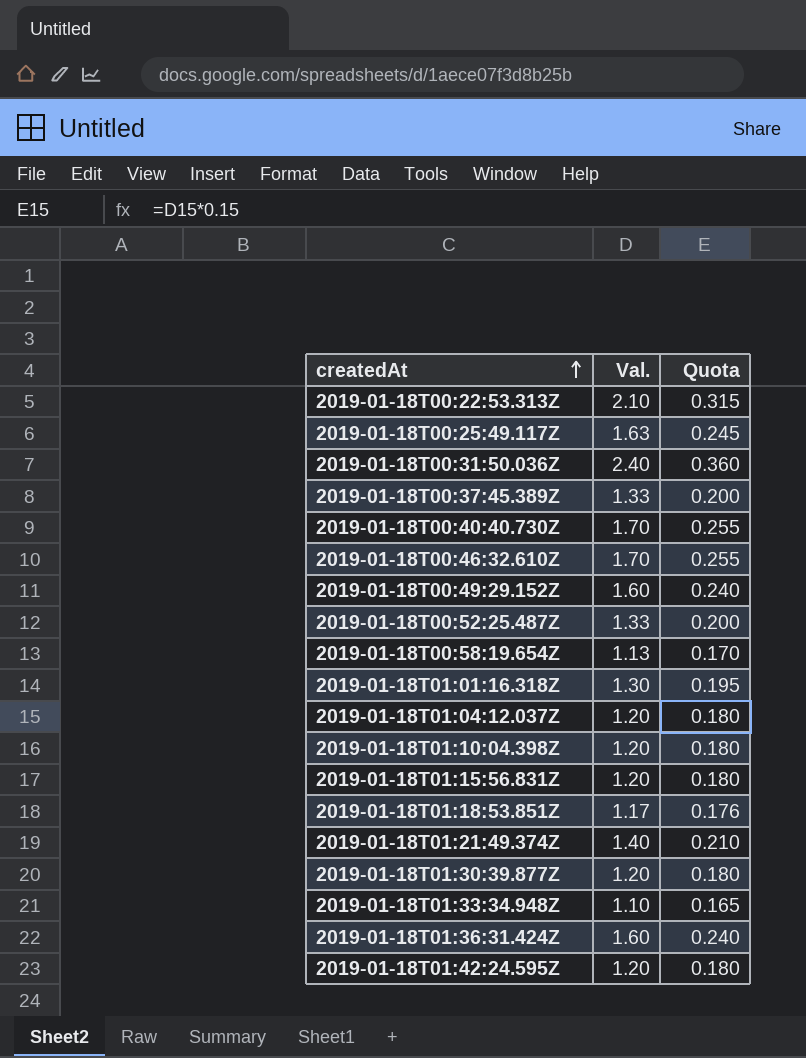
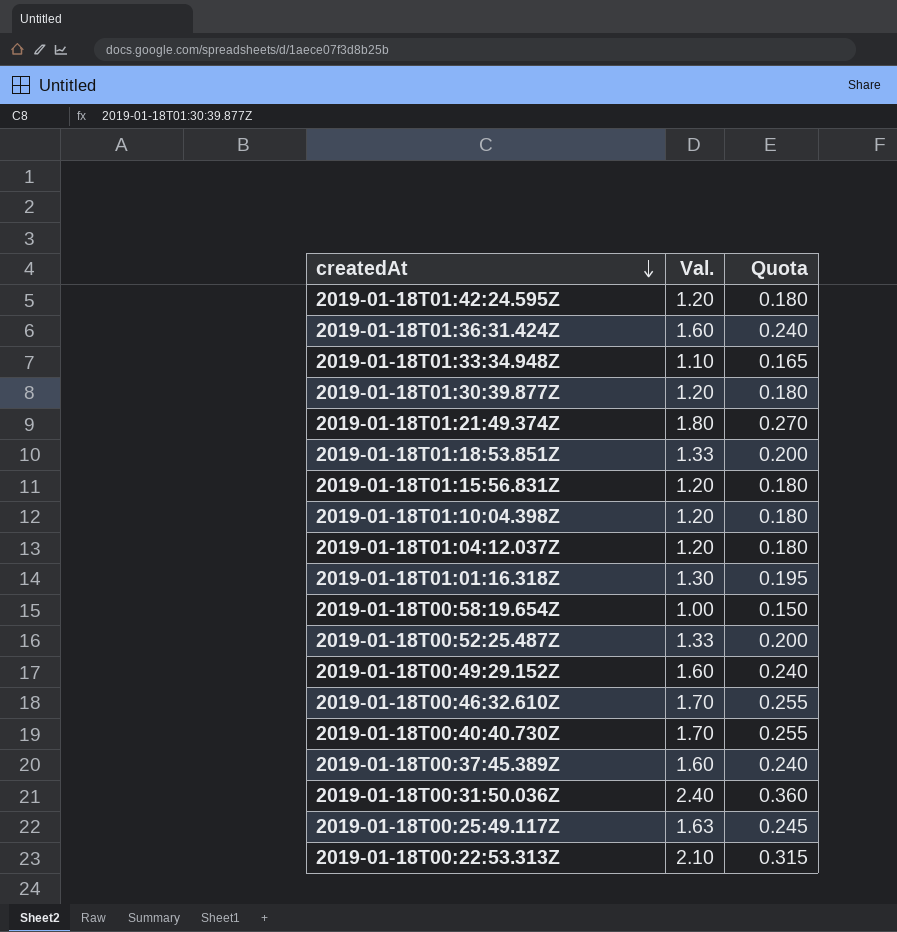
row order: createdAt ascending -> createdAt descending
2019-01-18T01:21:49.374Z | Val.: 1.40 -> 1.80
2019-01-18T01:21:49.374Z | Quota: 0.210 -> 0.270
2019-01-18T01:18:53.851Z | Val.: 1.17 -> 1.33
2019-01-18T01:18:53.851Z | Quota: 0.176 -> 0.200
2019-01-18T00:58:19.654Z | Val.: 1.13 -> 1.00
2019-01-18T00:58:19.654Z | Quota: 0.170 -> 0.150
2019-01-18T00:37:45.389Z | Val.: 1.33 -> 1.60
2019-01-18T00:37:45.389Z | Quota: 0.200 -> 0.240

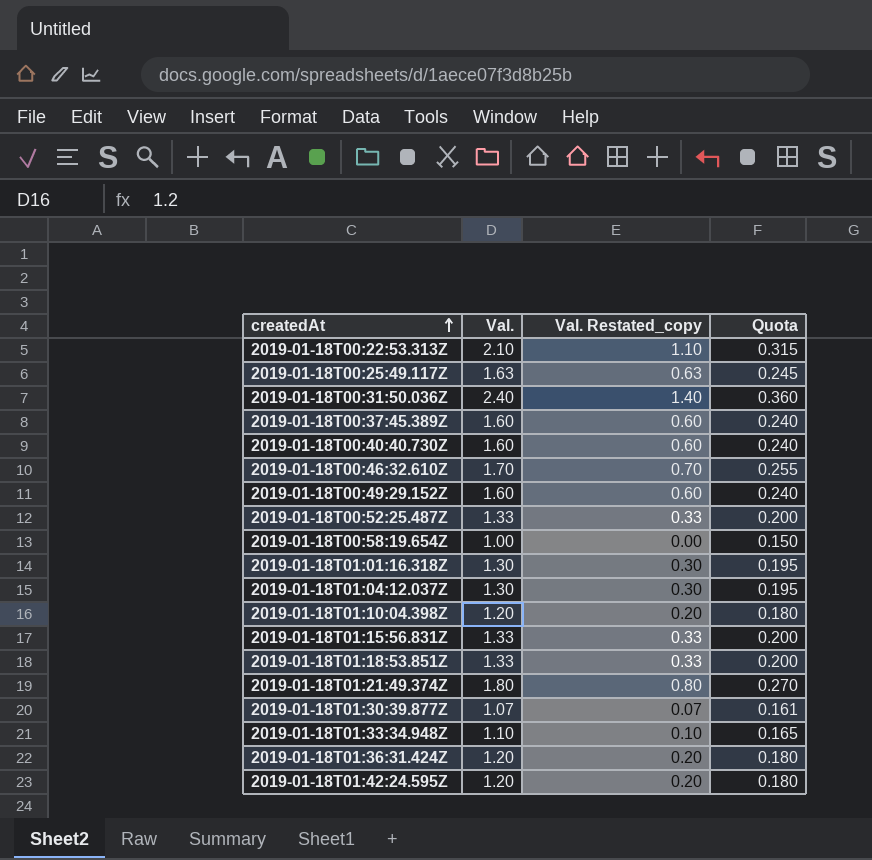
row order: createdAt descending -> createdAt ascending
column Val. Restated_copy | formula: none -> [Val.] - 1
2019-01-18T00:40:40.730Z | Val.: 1.70 -> 1.60
2019-01-18T00:40:40.730Z | Quota: 0.255 -> 0.240
2019-01-18T01:04:12.037Z | Val.: 1.20 -> 1.30
2019-01-18T01:04:12.037Z | Quota: 0.180 -> 0.195
2019-01-18T01:15:56.831Z | Val.: 1.20 -> 1.33
2019-01-18T01:15:56.831Z | Quota: 0.180 -> 0.200
2019-01-18T01:30:39.877Z | Val.: 1.20 -> 1.07
2019-01-18T01:30:39.877Z | Quota: 0.180 -> 0.161
2019-01-18T01:36:31.424Z | Val.: 1.60 -> 1.20
2019-01-18T01:36:31.424Z | Quota: 0.240 -> 0.180

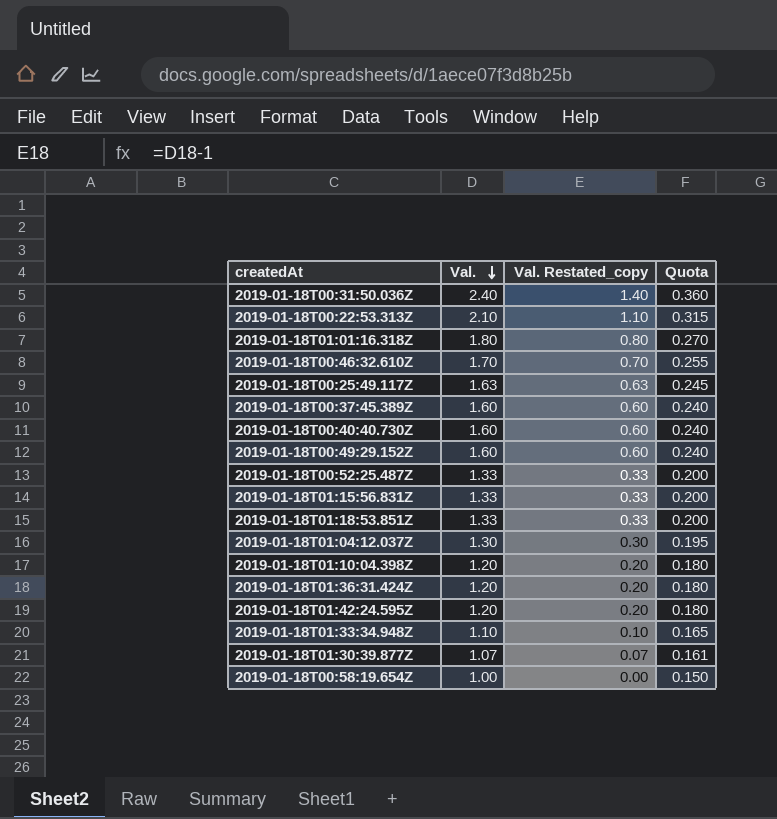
row order: createdAt ascending -> Val. descending
row 2019-01-18T01:21:49.374Z: 1.80 | 0.80 | 0.270 -> none
2019-01-18T01:01:16.318Z | Val.: 1.30 -> 1.80
2019-01-18T01:01:16.318Z | Val. Restated_copy: 0.30 -> 0.80
2019-01-18T01:01:16.318Z | Quota: 0.195 -> 0.270

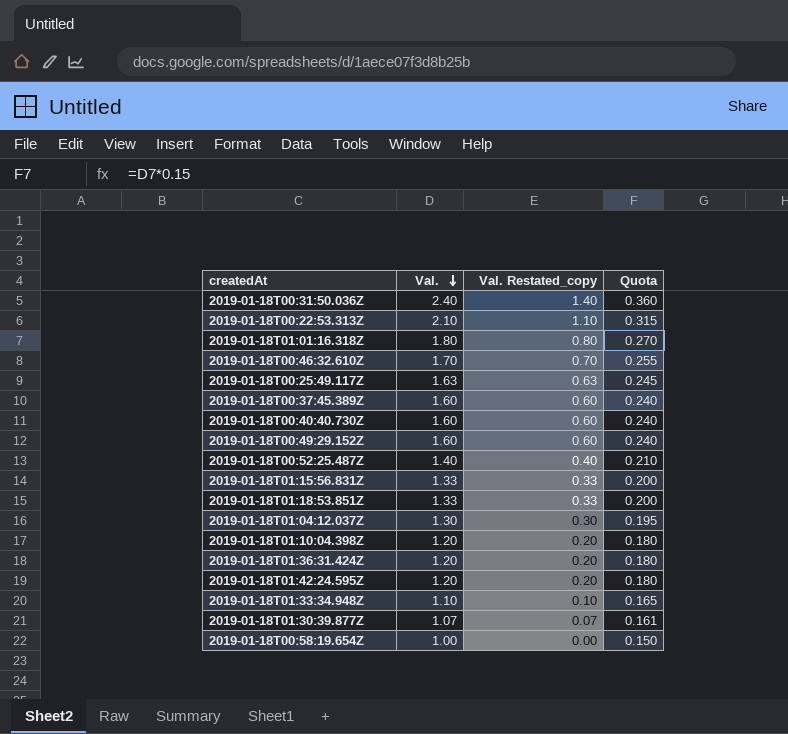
2019-01-18T00:52:25.487Z | Val.: 1.33 -> 1.40
2019-01-18T00:52:25.487Z | Val. Restated_copy: 0.33 -> 0.40
2019-01-18T00:52:25.487Z | Quota: 0.200 -> 0.210

